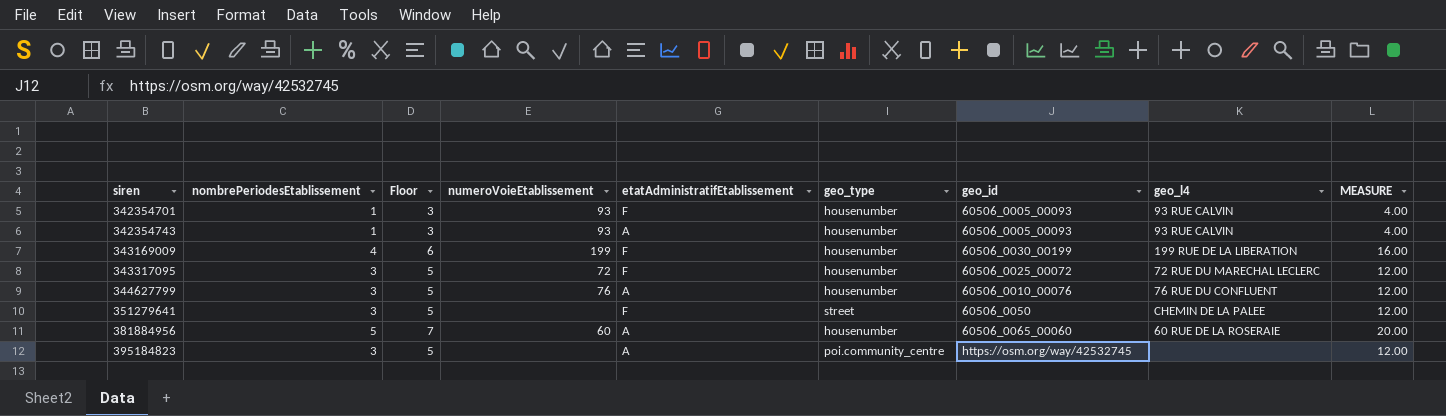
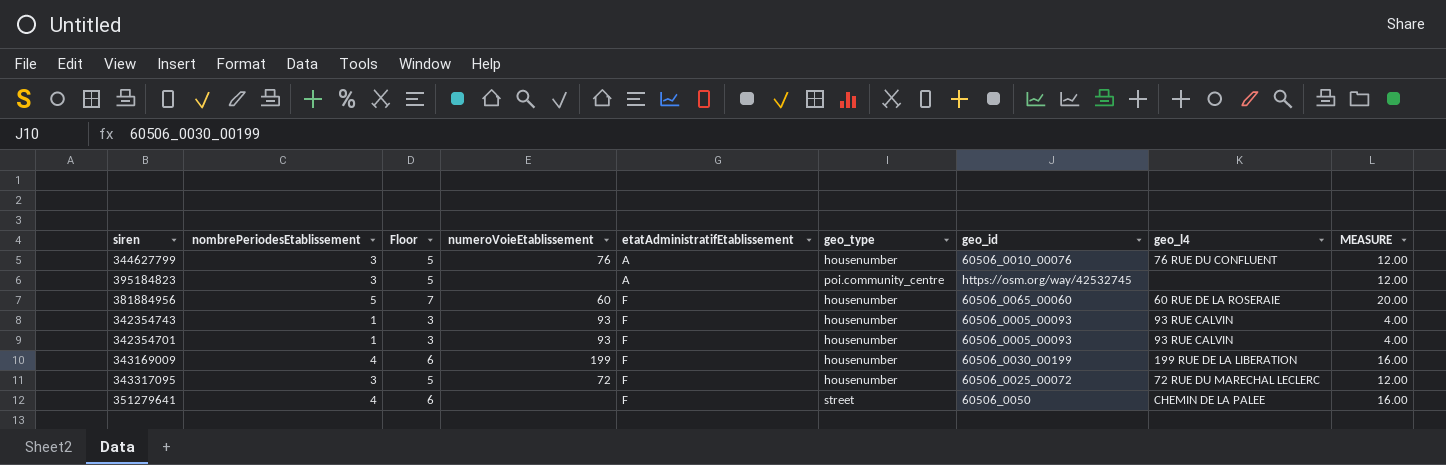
row order: siren ascending -> etatAdministratifEtablissement ascending
381884956 | etatAdministratifEtablissement: A -> F
342354743 | etatAdministratifEtablissement: A -> F
351279641 | nombrePeriodesEtablissement: 3 -> 4
351279641 | Floor: 5 -> 6
351279641 | MEASURE: 12.00 -> 16.00

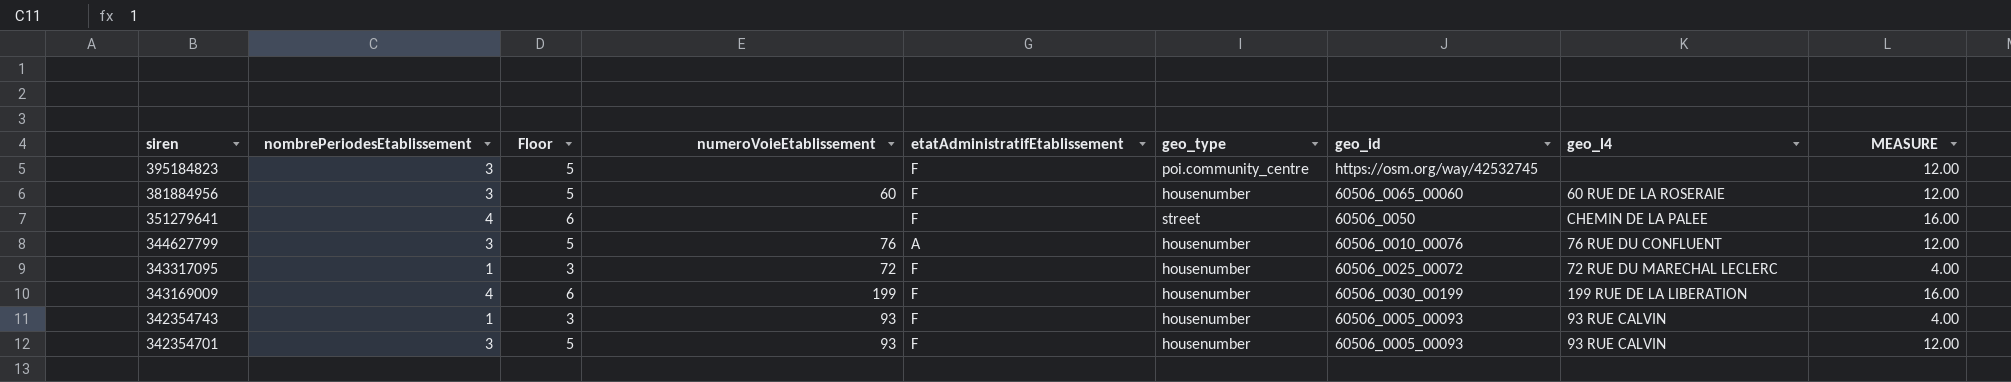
row order: etatAdministratifEtablissement ascending -> siren descending
395184823 | etatAdministratifEtablissement: A -> F
381884956 | nombrePeriodesEtablissement: 5 -> 3
381884956 | Floor: 7 -> 5
381884956 | MEASURE: 20.00 -> 12.00
343317095 | nombrePeriodesEtablissement: 3 -> 1
343317095 | Floor: 5 -> 3
343317095 | MEASURE: 12.00 -> 4.00
342354701 | nombrePeriodesEtablissement: 1 -> 3
342354701 | Floor: 3 -> 5
342354701 | MEASURE: 4.00 -> 12.00

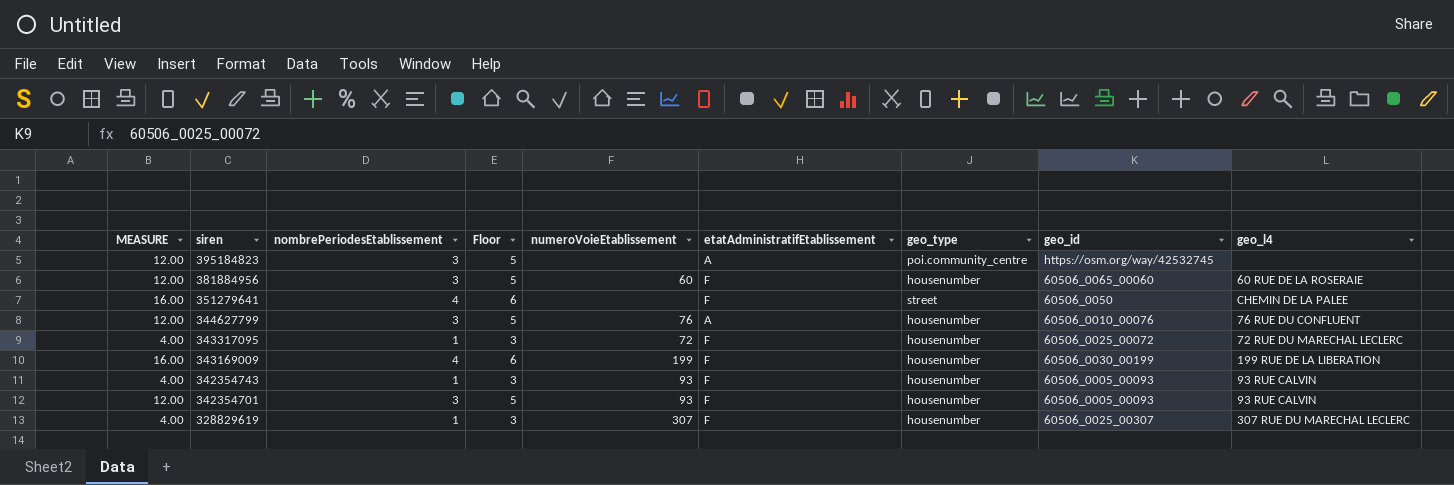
column MEASURE | position: 9 -> 1
395184823 | etatAdministratifEtablissement: F -> A
row 328829619: none -> 4.00 | 1 | 3 | 307 | F | housenumber | 60506_0025_00307 | 307 RUE DU MARECHAL LECLERC

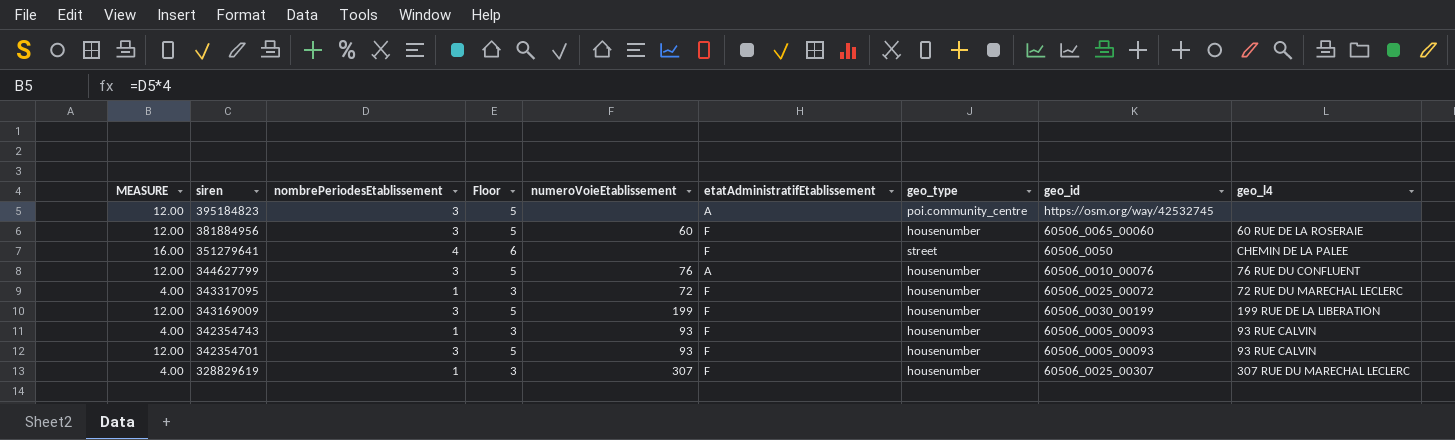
343169009 | MEASURE: 16.00 -> 12.00
343169009 | nombrePeriodesEtablissement: 4 -> 3
343169009 | Floor: 6 -> 5

